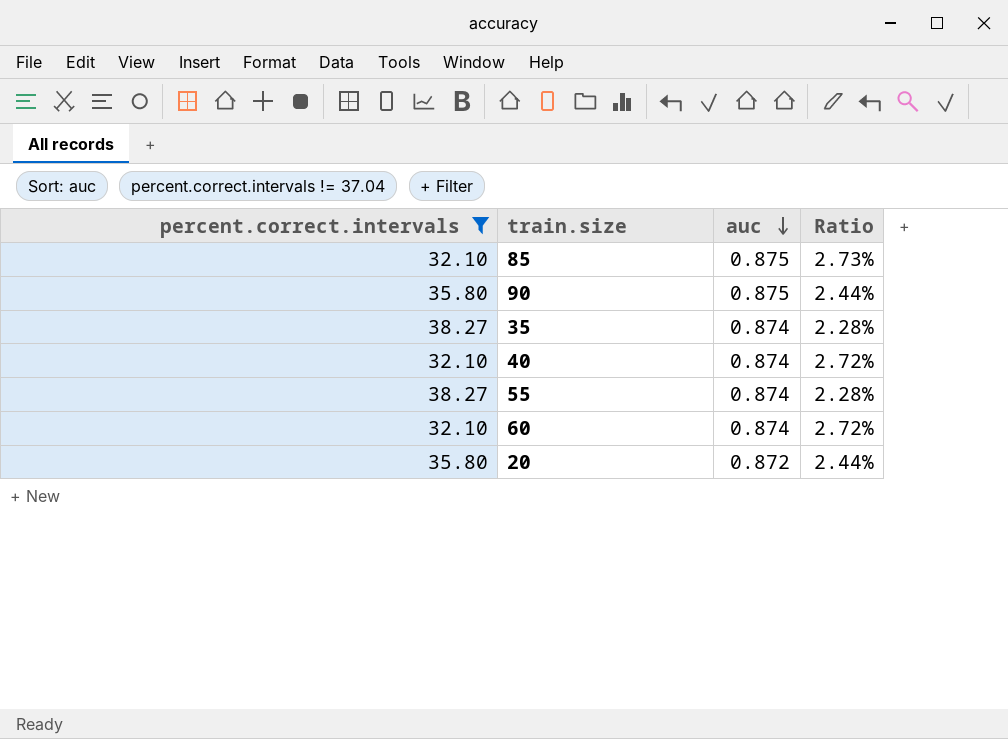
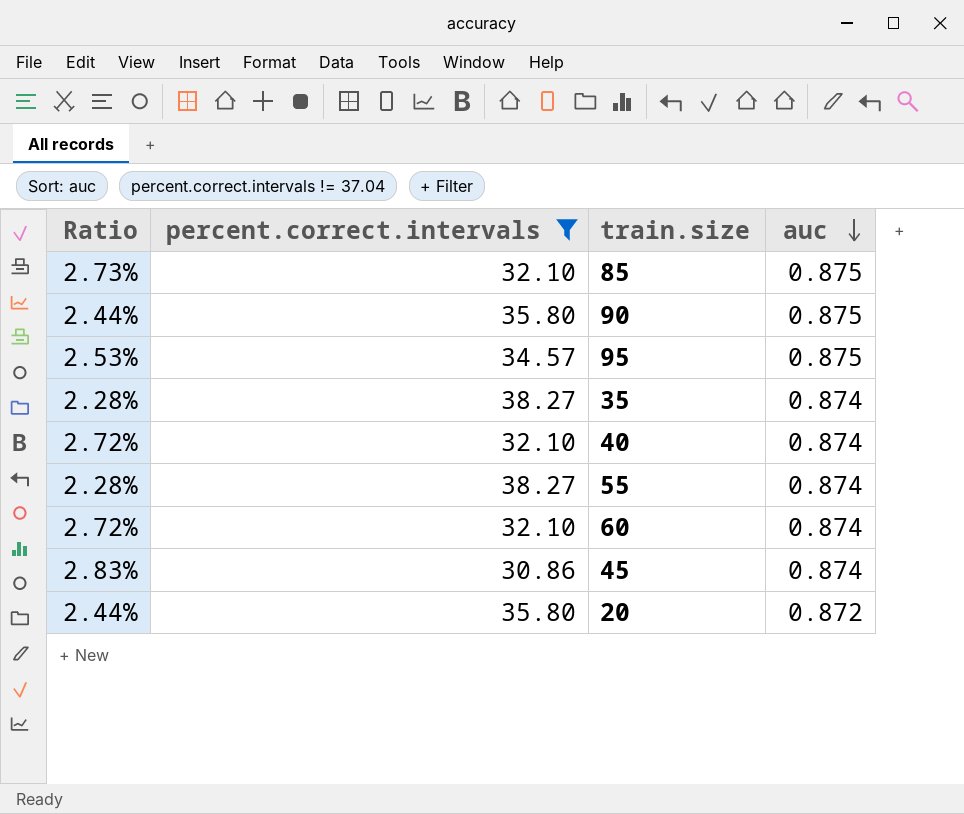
column Ratio | position: 4 -> 1
row 95: none -> 2.53% | 34.57 | 0.875
row 45: none -> 2.83% | 30.86 | 0.874

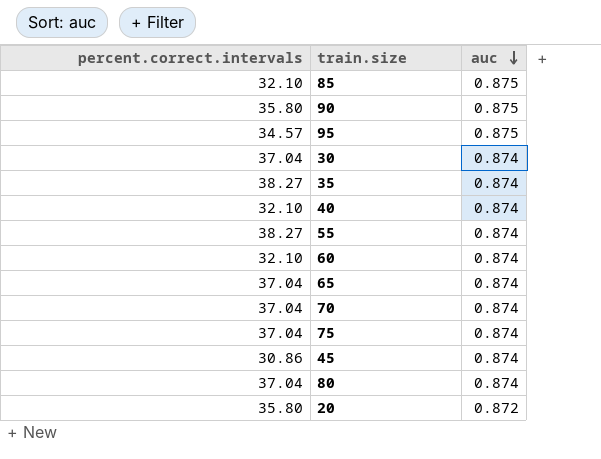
filter: percent.correct.intervals != 37.04 -> none
column Ratio | formula: [auc] / [percent.correct.intervals] -> none

